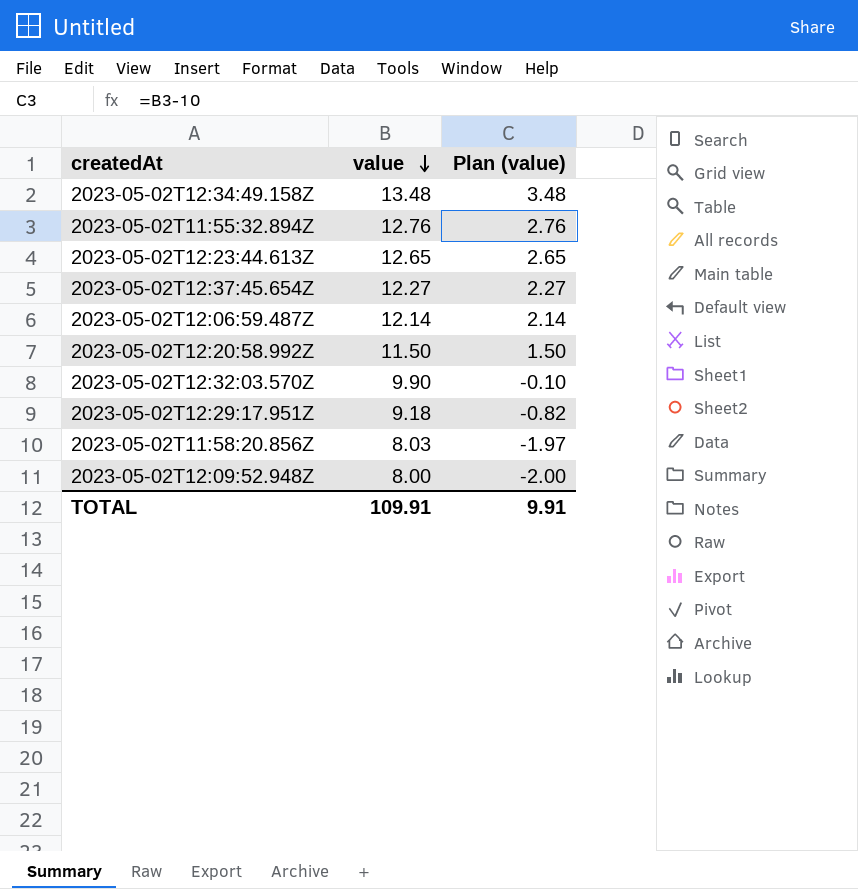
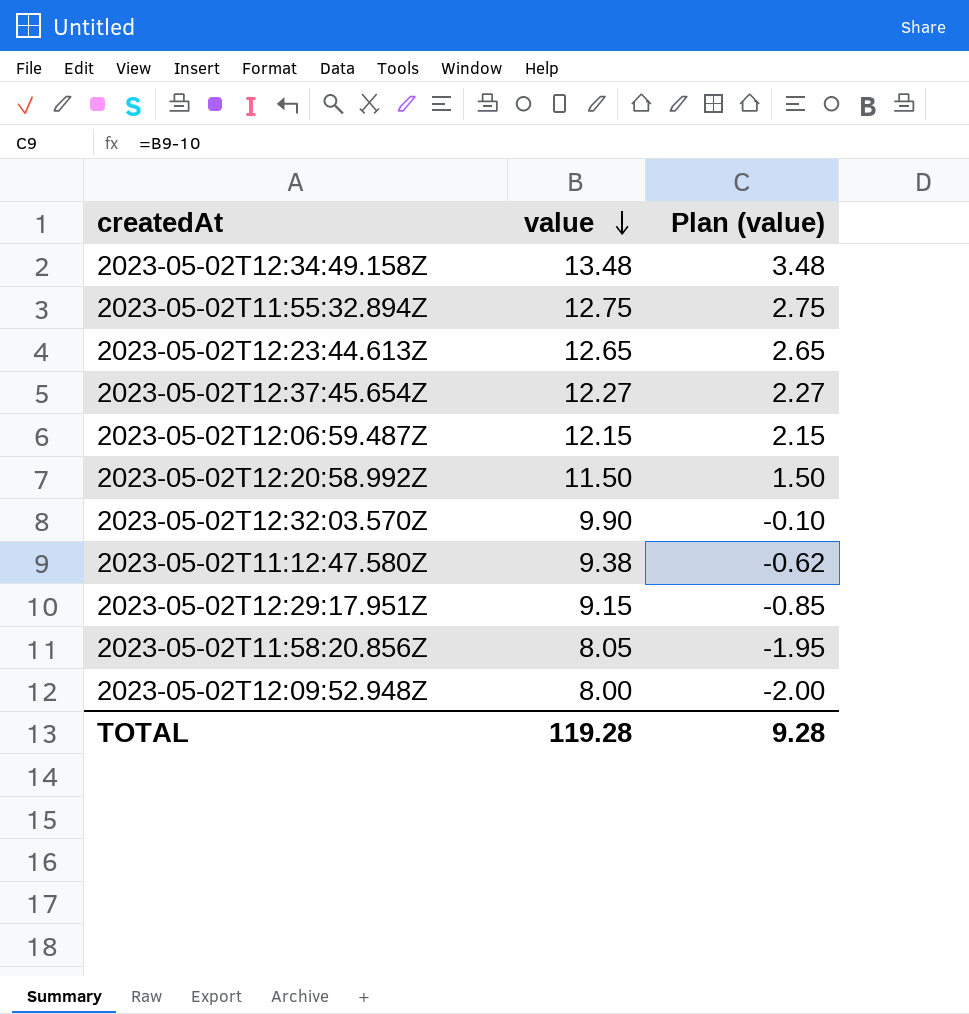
2023-05-02T11:55:32.894Z | value: 12.76 -> 12.75
2023-05-02T11:55:32.894Z | Plan (value): 2.76 -> 2.75
2023-05-02T12:06:59.487Z | value: 12.14 -> 12.15
2023-05-02T12:06:59.487Z | Plan (value): 2.14 -> 2.15
row 2023-05-02T11:12:47.580Z: none -> 9.38 | -0.62
2023-05-02T12:29:17.951Z | value: 9.18 -> 9.15
2023-05-02T12:29:17.951Z | Plan (value): -0.82 -> -0.85
2023-05-02T11:58:20.856Z | value: 8.03 -> 8.05
2023-05-02T11:58:20.856Z | Plan (value): -1.97 -> -1.95
TOTAL | value: 109.91 -> 119.28
TOTAL | Plan (value): 9.91 -> 9.28

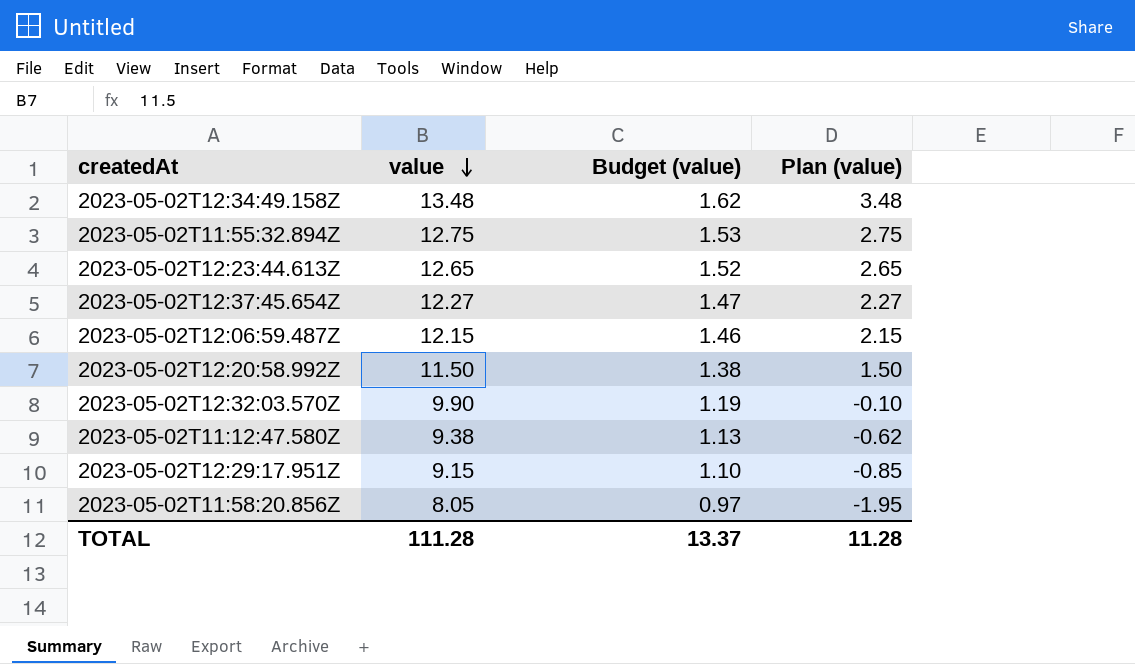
column Budget (value) | formula: none -> [value] * 0.12
row 2023-05-02T12:09:52.948Z: 8.00 | -2.00 -> none
TOTAL | value: 119.28 -> 111.28
TOTAL | Plan (value): 9.28 -> 11.28

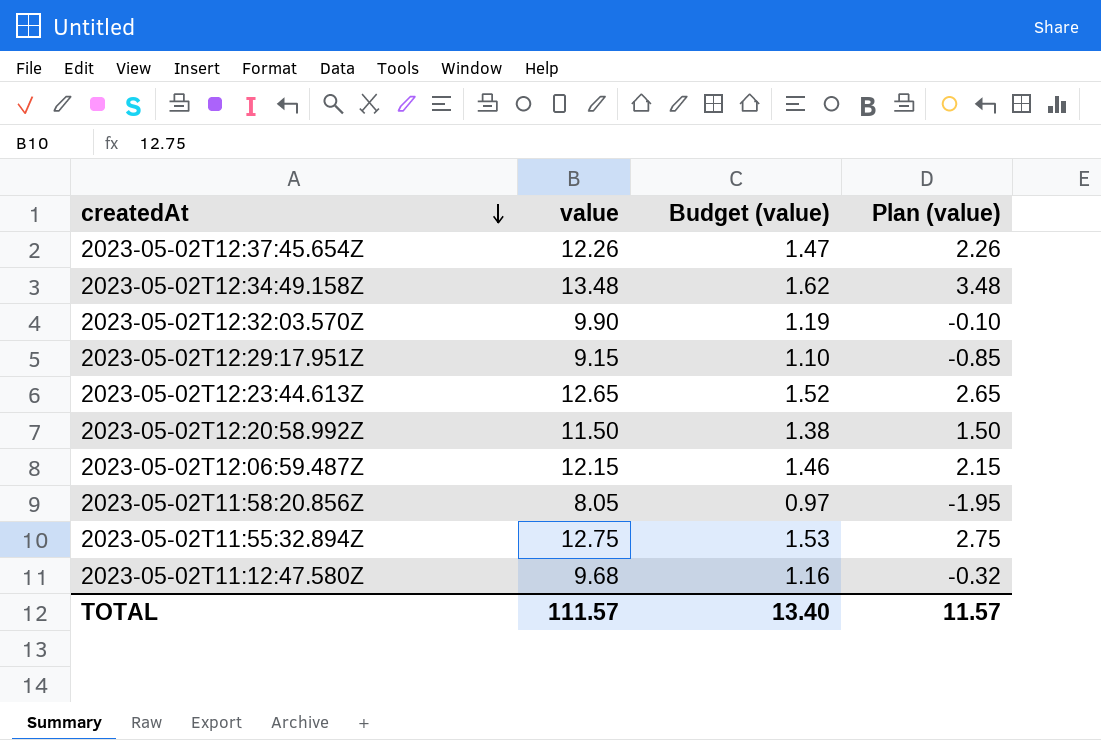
row order: value descending -> createdAt descending
2023-05-02T12:37:45.654Z | value: 12.27 -> 12.26
2023-05-02T12:37:45.654Z | Plan (value): 2.27 -> 2.26
2023-05-02T11:12:47.580Z | value: 9.38 -> 9.68
2023-05-02T11:12:47.580Z | Budget (value): 1.13 -> 1.16
2023-05-02T11:12:47.580Z | Plan (value): -0.62 -> -0.32
TOTAL | value: 111.28 -> 111.57
TOTAL | Budget (value): 13.37 -> 13.40
TOTAL | Plan (value): 11.28 -> 11.57

